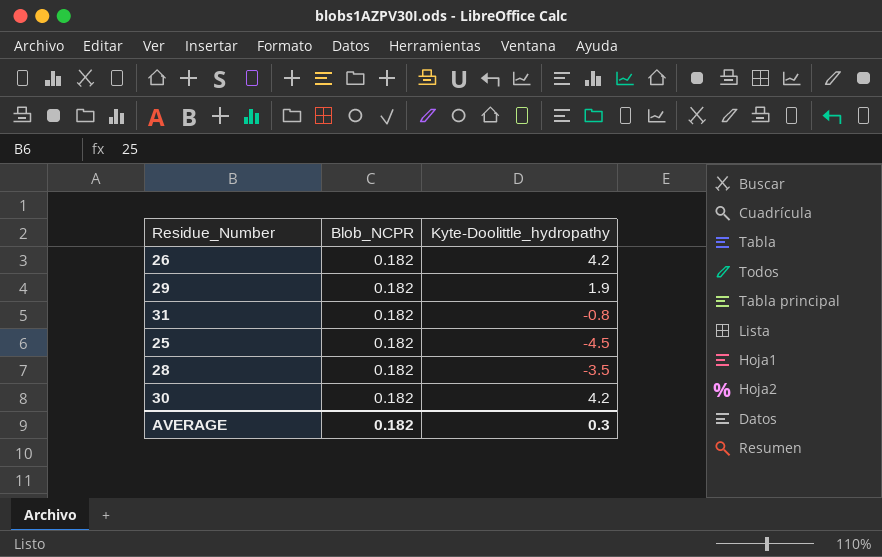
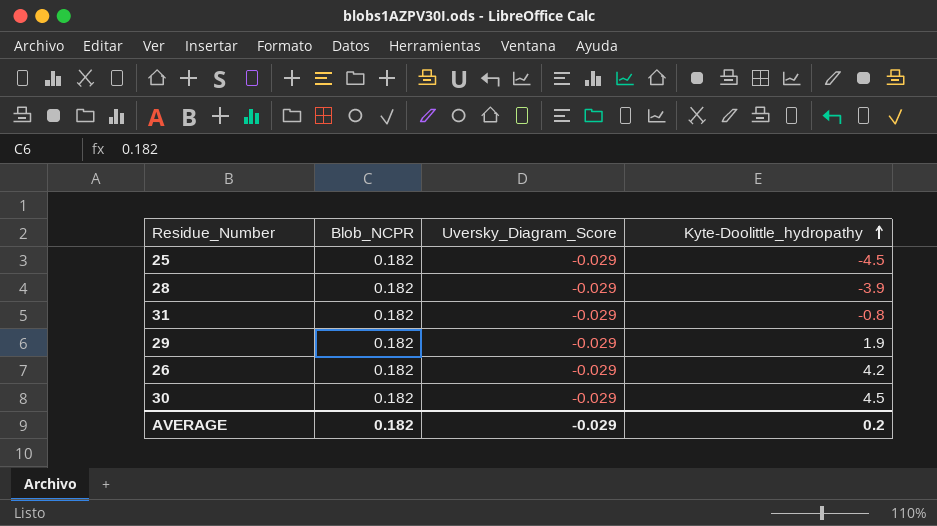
row order: none -> Kyte-Doolittle_hydropathy ascending
column Uversky_Diagram_Score | position: none -> 3
28 | Kyte-Doolittle_hydropathy: -3.5 -> -3.9
30 | Kyte-Doolittle_hydropathy: 4.2 -> 4.5
AVERAGE | Kyte-Doolittle_hydropathy: 0.3 -> 0.2

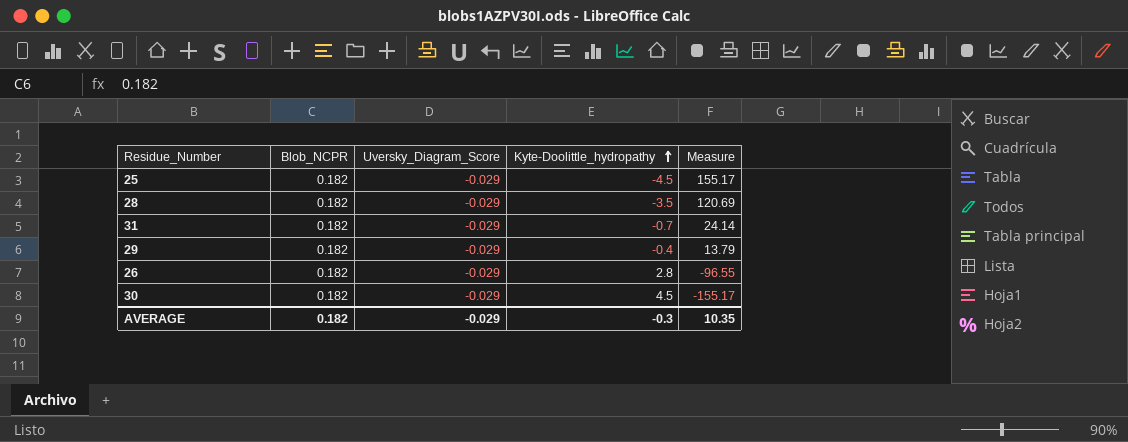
column Measure | formula: none -> [Kyte-Doolittle_hydropathy] / [Uversky_Diagram_Score]
28 | Kyte-Doolittle_hydropathy: -3.9 -> -3.5
31 | Kyte-Doolittle_hydropathy: -0.8 -> -0.7
29 | Kyte-Doolittle_hydropathy: 1.9 -> -0.4
26 | Kyte-Doolittle_hydropathy: 4.2 -> 2.8
AVERAGE | Kyte-Doolittle_hydropathy: 0.2 -> -0.3

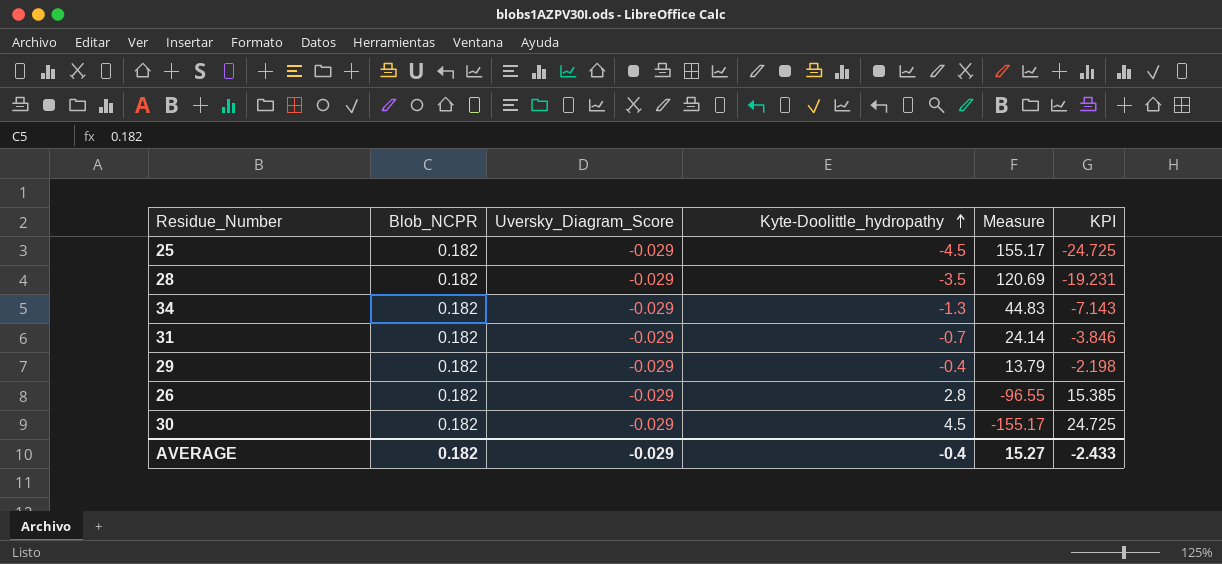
column KPI | formula: none -> [Kyte-Doolittle_hydropathy] / [Blob_NCPR]
row 34: none -> 0.182 | -0.029 | -1.3 | 44.83 | -7.143
AVERAGE | Kyte-Doolittle_hydropathy: -0.3 -> -0.4
AVERAGE | Measure: 10.35 -> 15.27

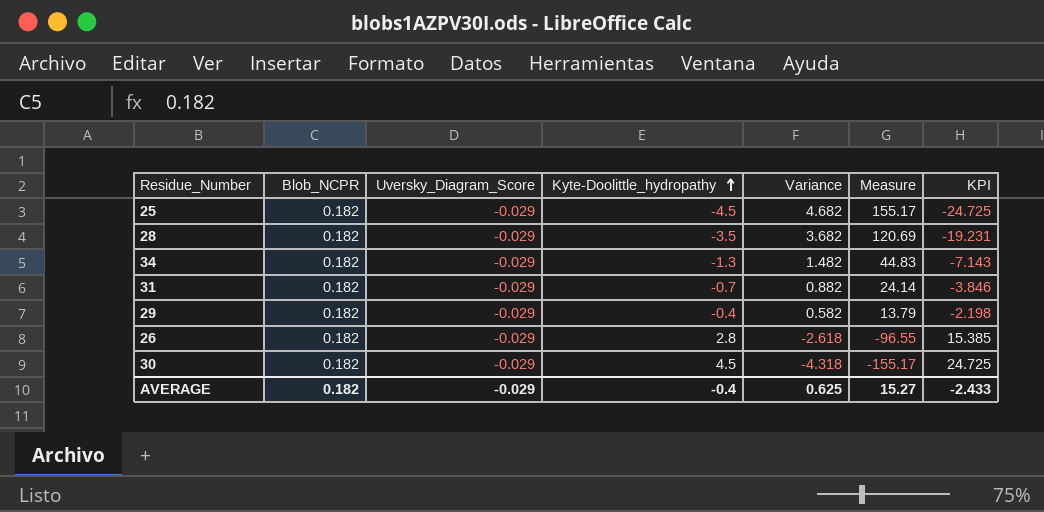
column Variance | formula: none -> [Blob_NCPR] - [Kyte-Doolittle_hydropathy]

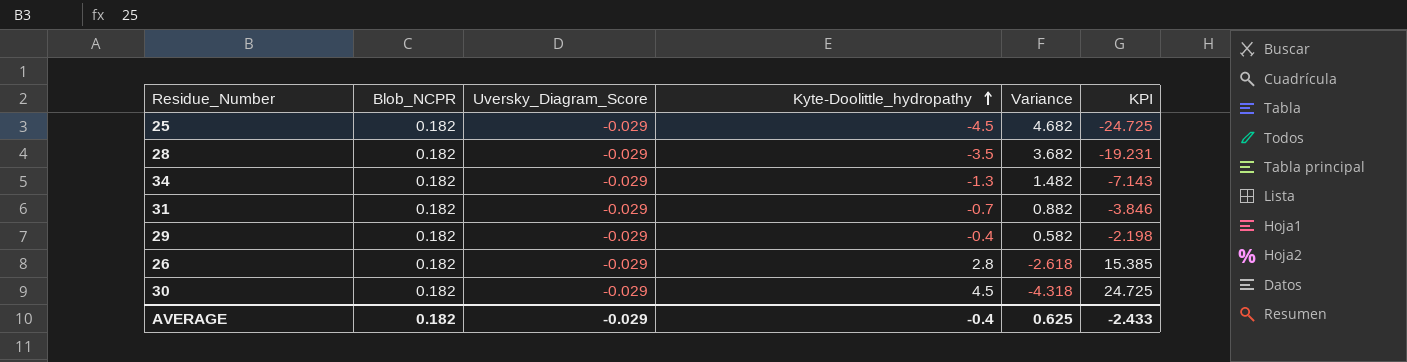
column Measure | formula: [Kyte-Doolittle_hydropathy] / [Uversky_Diagram_Score] -> none

